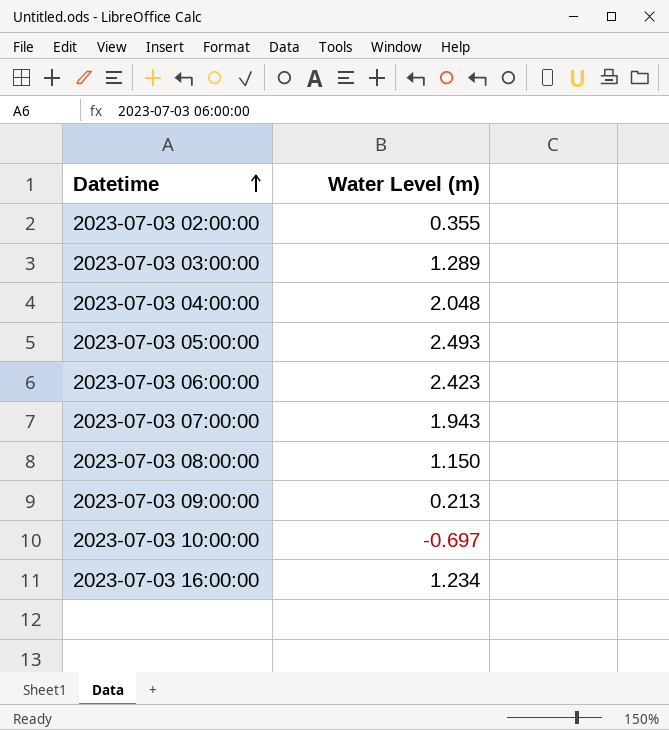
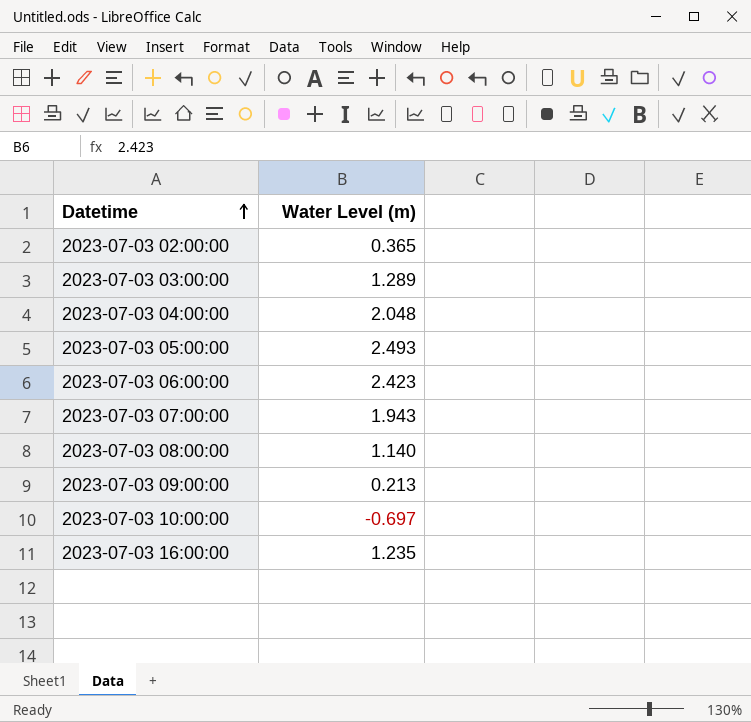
2023-07-03 02:00:00 | Water Level (m): 0.355 -> 0.365
2023-07-03 08:00:00 | Water Level (m): 1.150 -> 1.140
2023-07-03 16:00:00 | Water Level (m): 1.234 -> 1.235

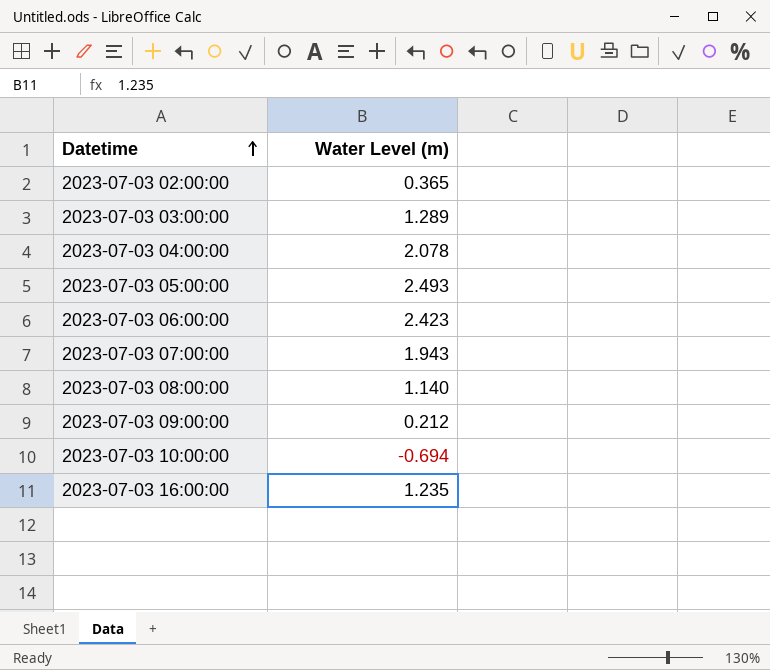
2023-07-03 04:00:00 | Water Level (m): 2.048 -> 2.078
2023-07-03 09:00:00 | Water Level (m): 0.213 -> 0.212
2023-07-03 10:00:00 | Water Level (m): -0.697 -> -0.694

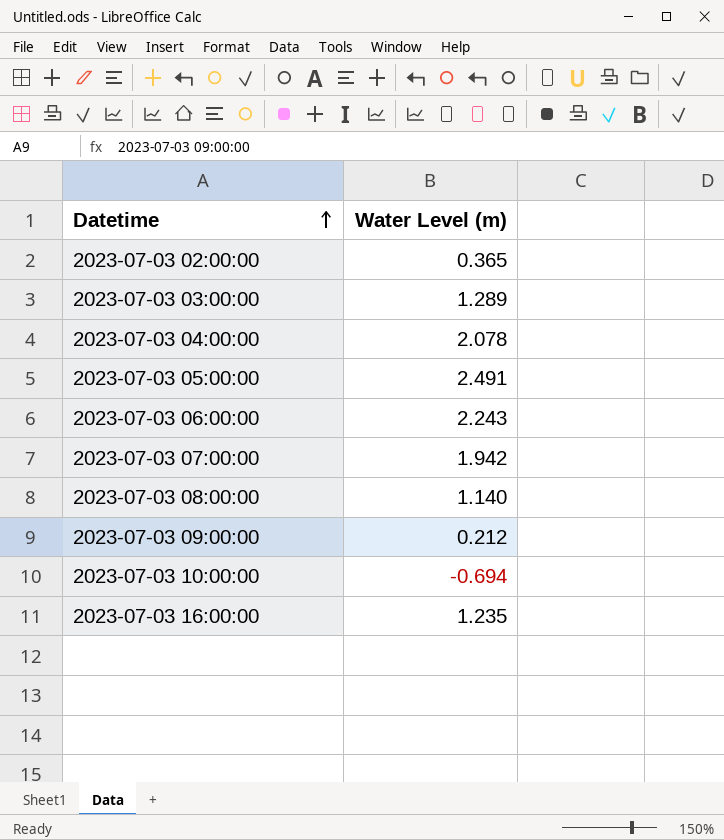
2023-07-03 05:00:00 | Water Level (m): 2.493 -> 2.491
2023-07-03 06:00:00 | Water Level (m): 2.423 -> 2.243
2023-07-03 07:00:00 | Water Level (m): 1.943 -> 1.942

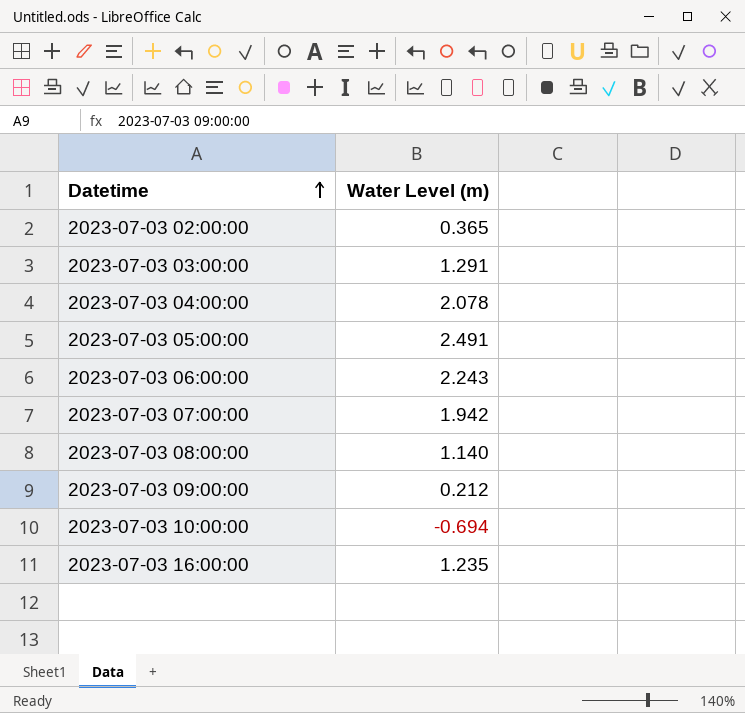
2023-07-03 03:00:00 | Water Level (m): 1.289 -> 1.291

